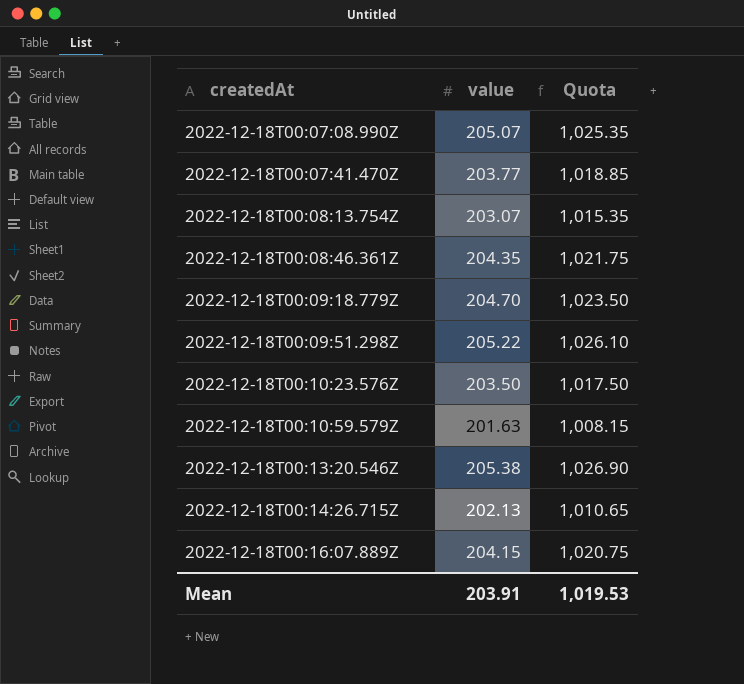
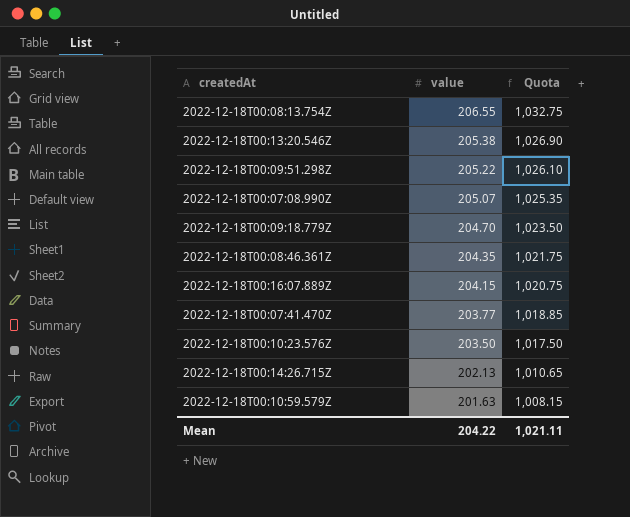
row order: createdAt ascending -> value descending
2022-12-18T00:08:13.754Z | value: 203.07 -> 206.55
2022-12-18T00:08:13.754Z | Quota: 1,015.35 -> 1,032.75
Mean | value: 203.91 -> 204.22
Mean | Quota: 1,019.53 -> 1,021.11

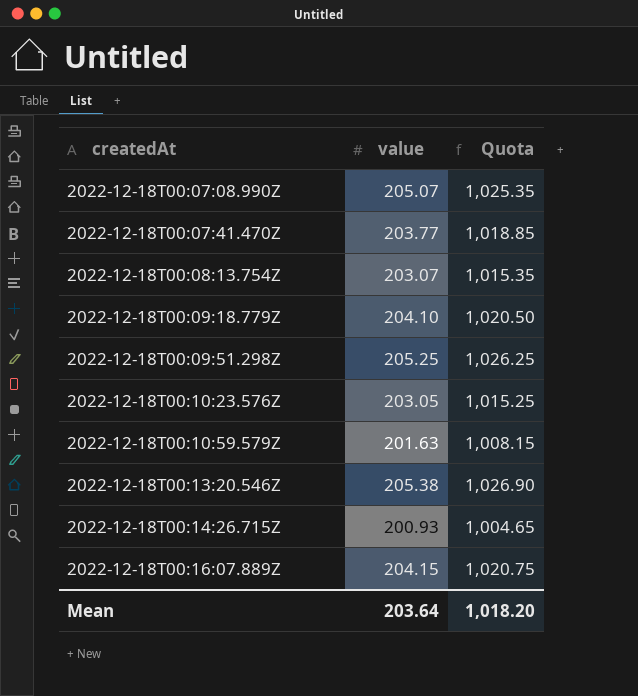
row order: value descending -> createdAt ascending
row 2022-12-18T00:08:46.361Z: 204.35 | 1,021.75 -> none
2022-12-18T00:08:13.754Z | value: 206.55 -> 203.07
2022-12-18T00:08:13.754Z | Quota: 1,032.75 -> 1,015.35
2022-12-18T00:09:18.779Z | value: 204.70 -> 204.10
2022-12-18T00:09:18.779Z | Quota: 1,023.50 -> 1,020.50
2022-12-18T00:09:51.298Z | value: 205.22 -> 205.25
2022-12-18T00:09:51.298Z | Quota: 1,026.10 -> 1,026.25
2022-12-18T00:10:23.576Z | value: 203.50 -> 203.05
2022-12-18T00:10:23.576Z | Quota: 1,017.50 -> 1,015.25
2022-12-18T00:14:26.715Z | value: 202.13 -> 200.93
2022-12-18T00:14:26.715Z | Quota: 1,010.65 -> 1,004.65
Mean | value: 204.22 -> 203.64
Mean | Quota: 1,021.11 -> 1,018.20

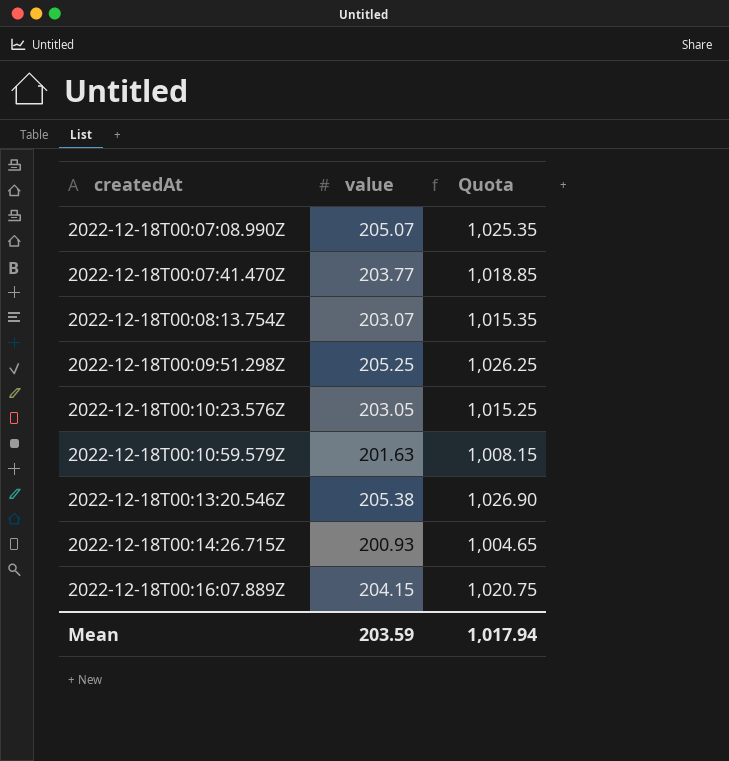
row 2022-12-18T00:09:18.779Z: 204.10 | 1,020.50 -> none
Mean | value: 203.64 -> 203.59
Mean | Quota: 1,018.20 -> 1,017.94

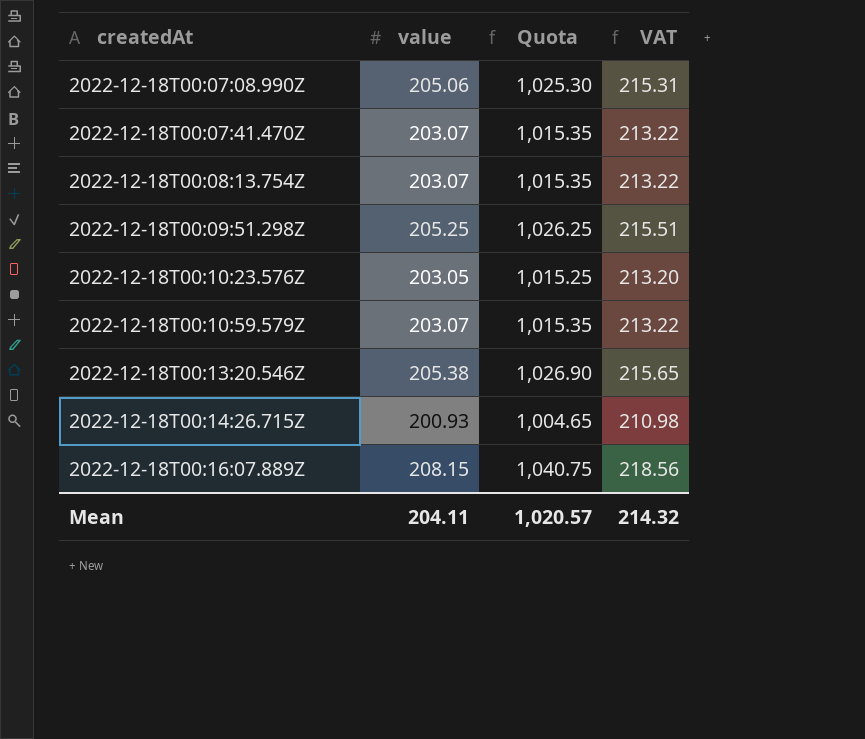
column VAT | formula: none -> [value] * 1.05
2022-12-18T00:07:08.990Z | value: 205.07 -> 205.06
2022-12-18T00:07:08.990Z | Quota: 1,025.35 -> 1,025.30
2022-12-18T00:07:41.470Z | value: 203.77 -> 203.07
2022-12-18T00:07:41.470Z | Quota: 1,018.85 -> 1,015.35
2022-12-18T00:10:59.579Z | value: 201.63 -> 203.07
2022-12-18T00:10:59.579Z | Quota: 1,008.15 -> 1,015.35
2022-12-18T00:16:07.889Z | value: 204.15 -> 208.15
2022-12-18T00:16:07.889Z | Quota: 1,020.75 -> 1,040.75
Mean | value: 203.59 -> 204.11
Mean | Quota: 1,017.94 -> 1,020.57

